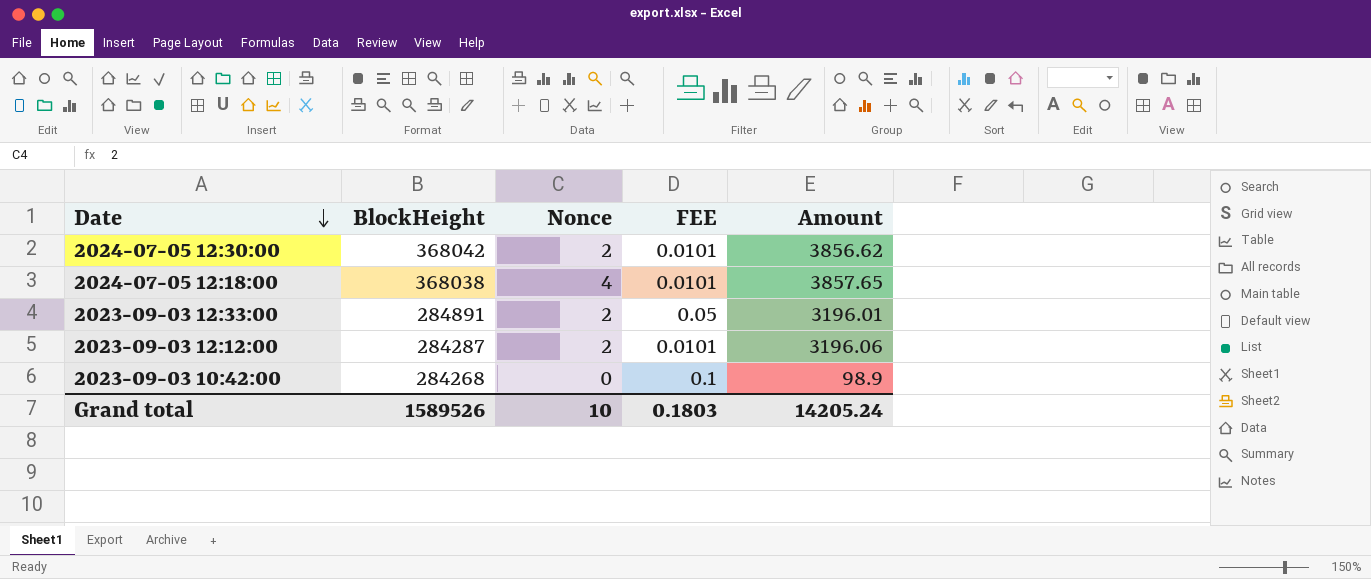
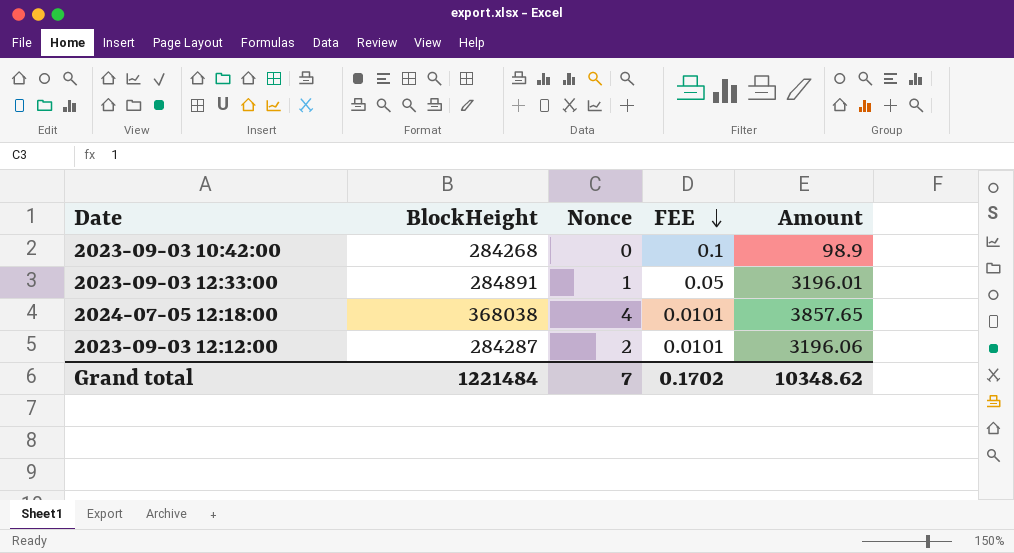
row order: Date descending -> FEE descending
row 2024-07-05 12:30:00: 368042 | 2 | 0.0101 | 3856.62 -> none
2023-09-03 12:33:00 | Nonce: 2 -> 1
Grand total | BlockHeight: 1589526 -> 1221484
Grand total | Nonce: 10 -> 7
Grand total | FEE: 0.1803 -> 0.1702
Grand total | Amount: 14205.24 -> 10348.62

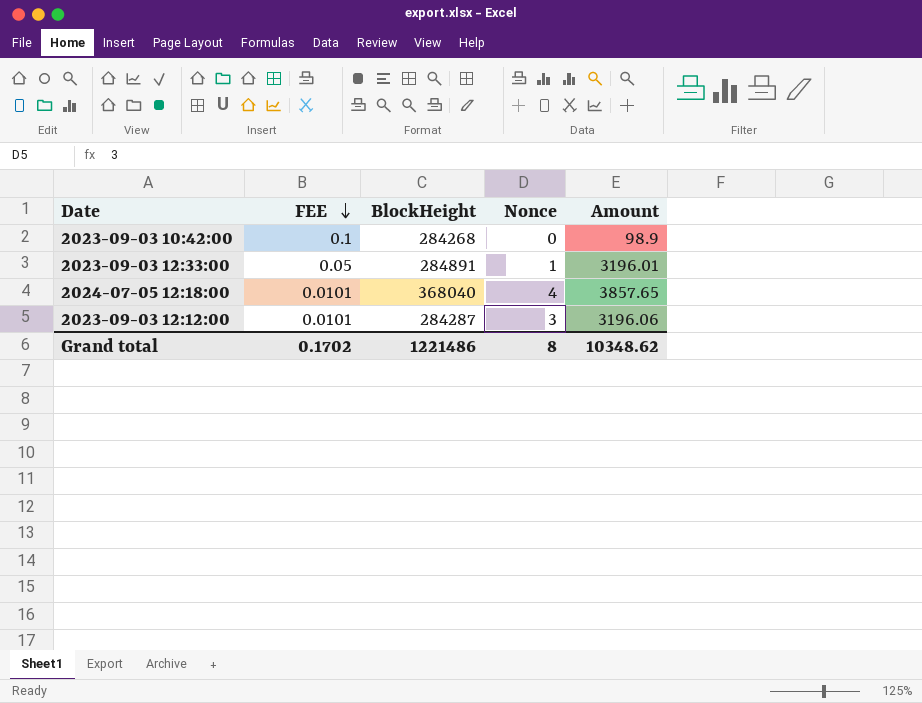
column FEE | position: 4 -> 2
2024-07-05 12:18:00 | BlockHeight: 368038 -> 368040
2023-09-03 12:12:00 | Nonce: 2 -> 3
Grand total | BlockHeight: 1221484 -> 1221486
Grand total | Nonce: 7 -> 8

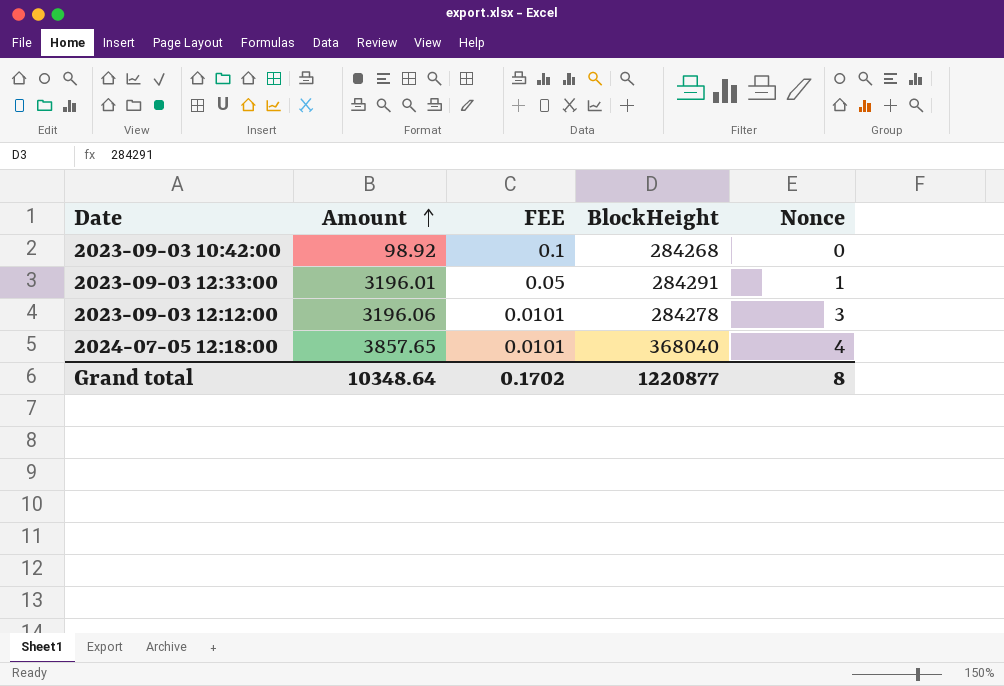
row order: FEE descending -> Amount ascending
column Amount | position: 5 -> 2
2023-09-03 10:42:00 | Amount: 98.9 -> 98.92
2023-09-03 12:33:00 | BlockHeight: 284891 -> 284291
2023-09-03 12:12:00 | BlockHeight: 284287 -> 284278
Grand total | Amount: 10348.62 -> 10348.64
Grand total | BlockHeight: 1221486 -> 1220877

